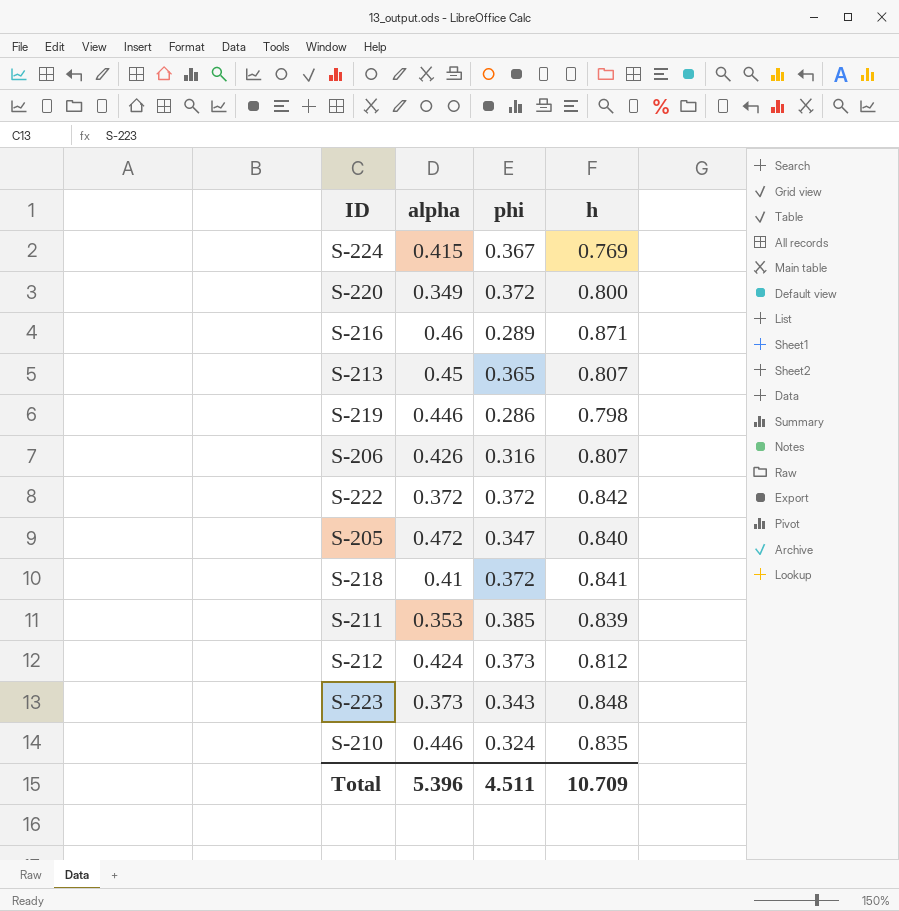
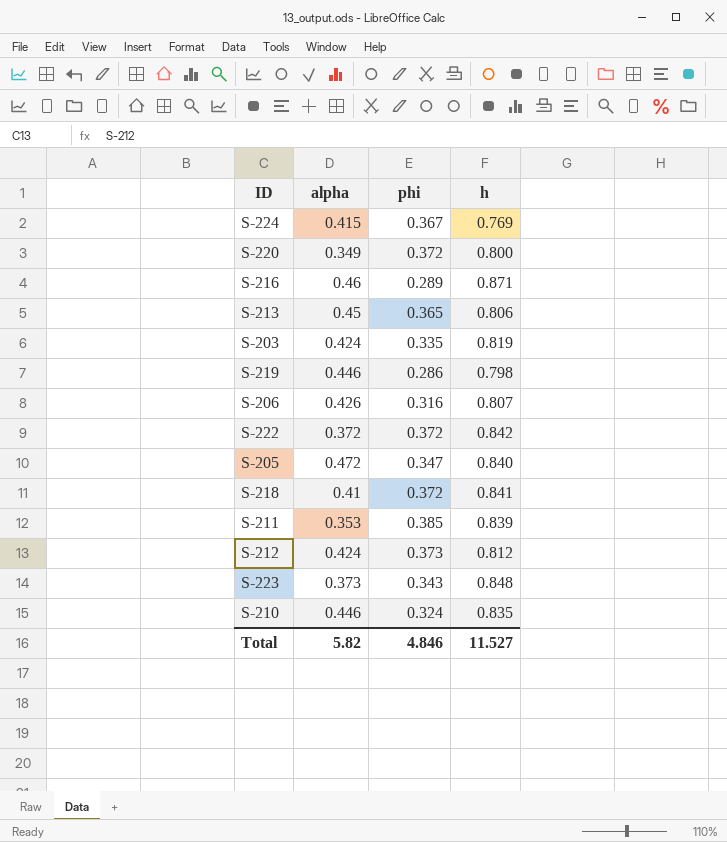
S-213 | h: 0.807 -> 0.806
row S-203: none -> 0.424 | 0.335 | 0.819
Total | alpha: 5.396 -> 5.82
Total | phi: 4.511 -> 4.846
Total | h: 10.709 -> 11.527

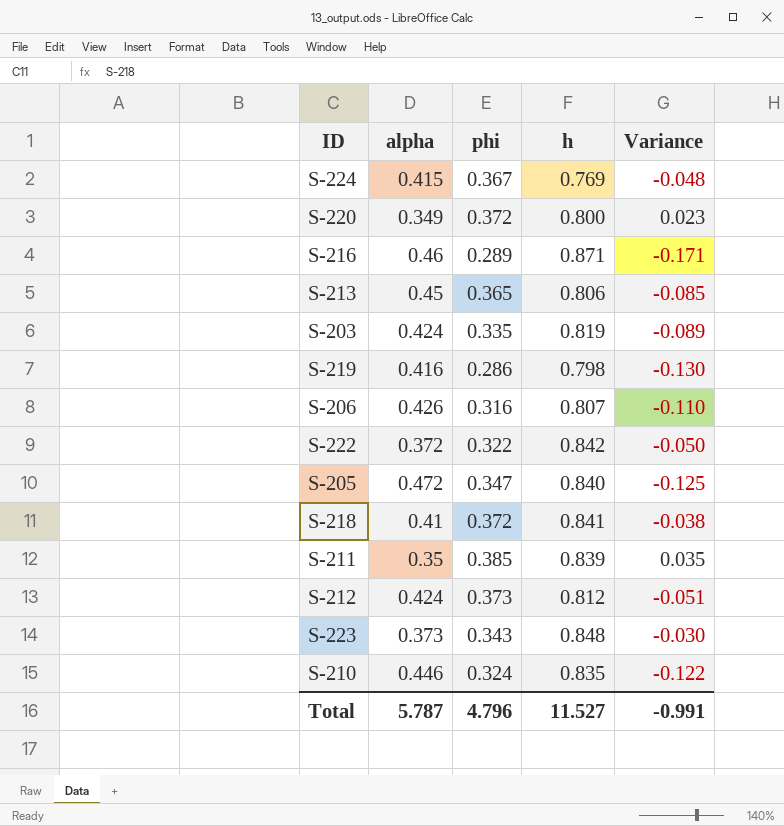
column Variance | formula: none -> [phi] - [alpha]
S-219 | alpha: 0.446 -> 0.416
S-222 | phi: 0.372 -> 0.322
S-211 | alpha: 0.353 -> 0.35
Total | alpha: 5.82 -> 5.787
Total | phi: 4.846 -> 4.796

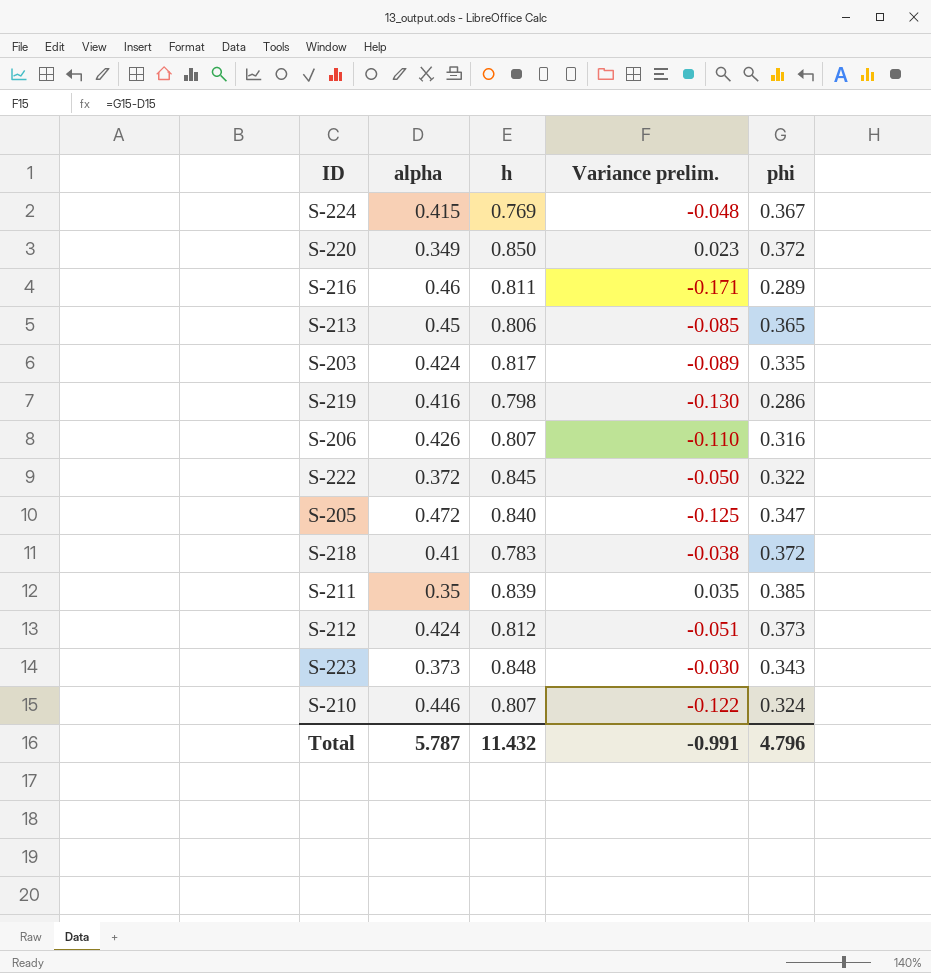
column name: Variance -> Variance prelim.
column phi | position: 3 -> 5
S-220 | h: 0.800 -> 0.850
S-216 | h: 0.871 -> 0.811
S-203 | h: 0.819 -> 0.817
S-222 | h: 0.842 -> 0.845
S-218 | h: 0.841 -> 0.783
S-210 | h: 0.835 -> 0.807
Total | h: 11.527 -> 11.432

